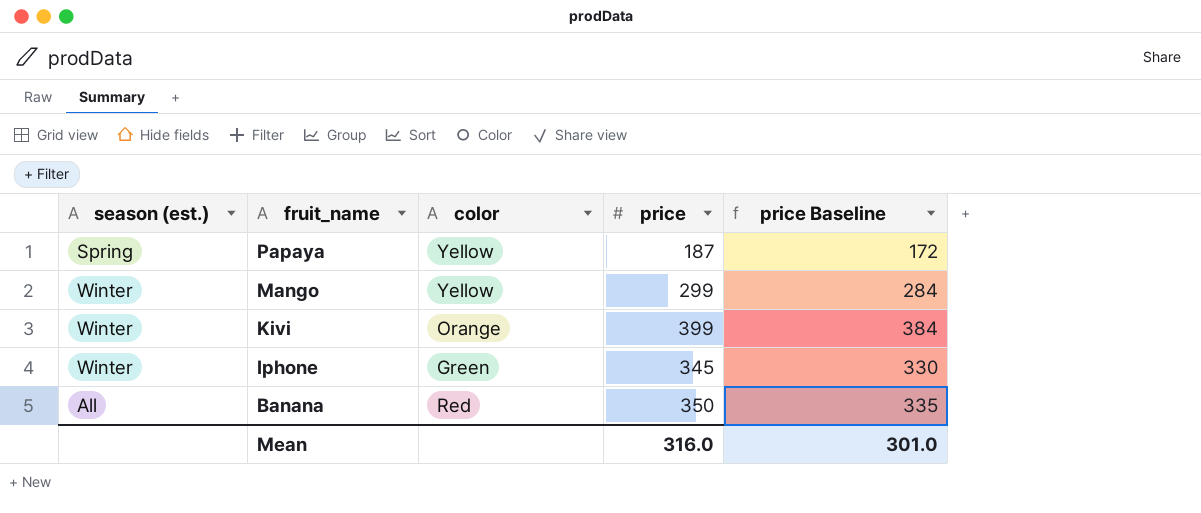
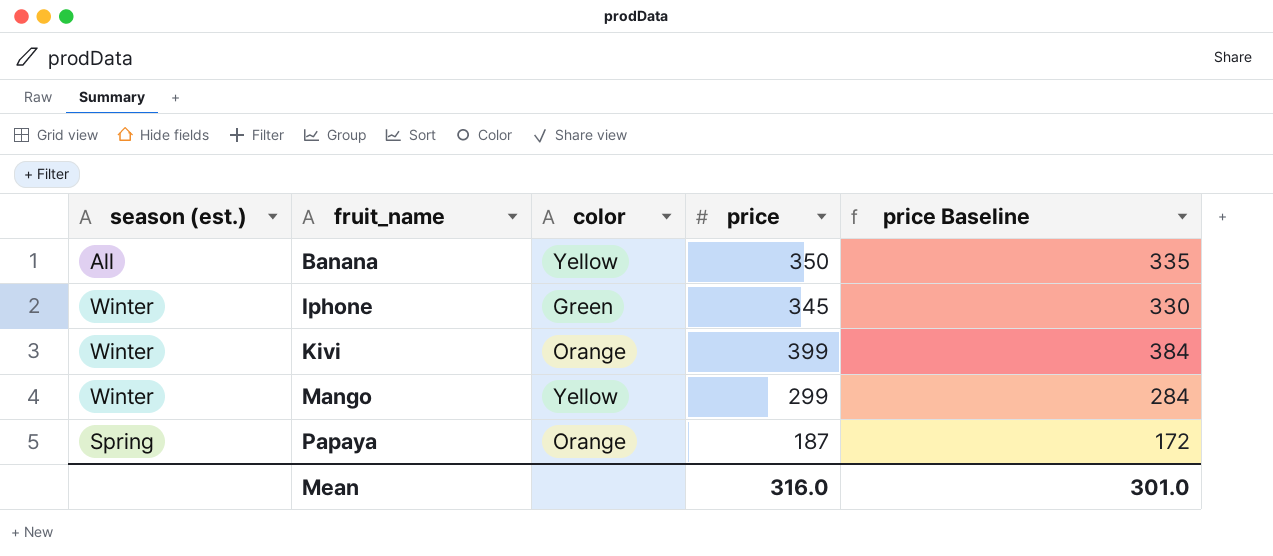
row order: fruit_name descending -> fruit_name ascending
Banana | color: Red -> Yellow
Papaya | color: Yellow -> Orange

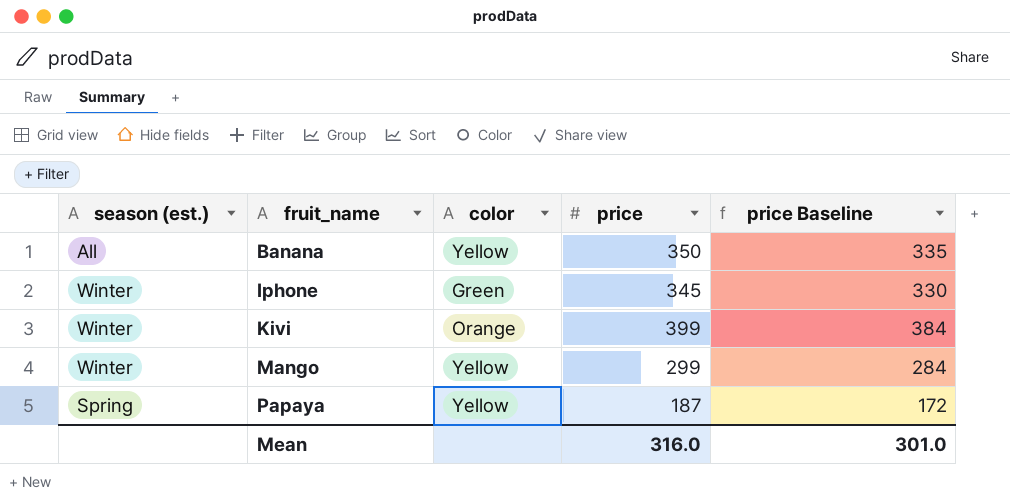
Papaya | color: Orange -> Yellow

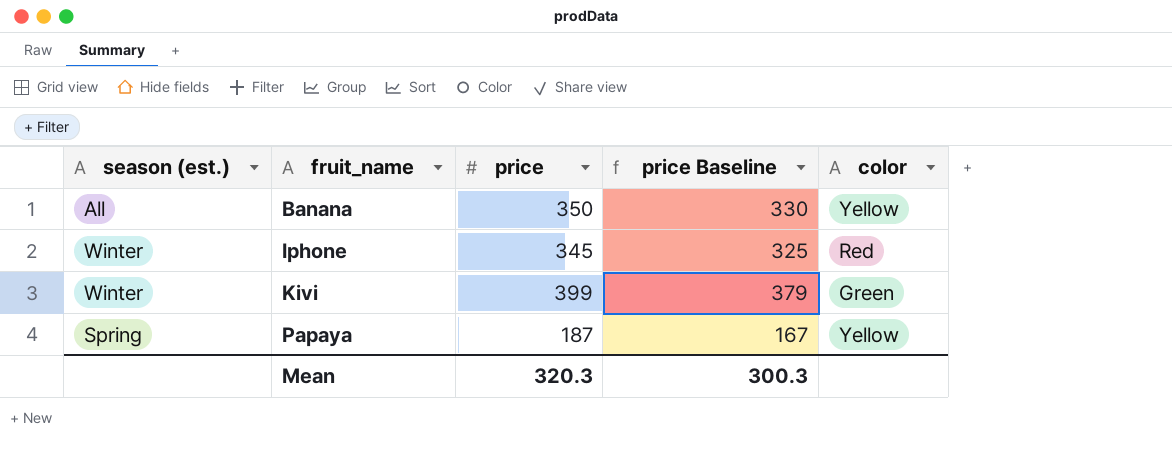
column price Baseline | formula: [price] - 15 -> [price] - 20
column color | position: 3 -> 5
row Mango: Winter | Yellow | 299 | 284 -> none
Iphone | color: Green -> Red
Kivi | color: Orange -> Green
Mean | price: 316.0 -> 320.3
Mean | price Baseline: 301.0 -> 300.3

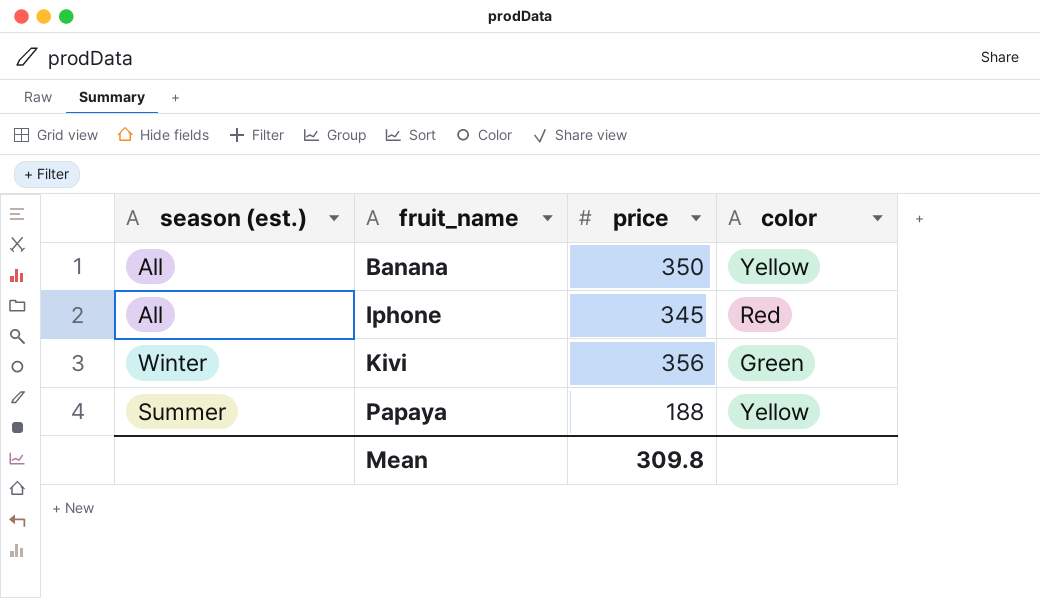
column price Baseline | formula: [price] - 20 -> none
Iphone | season (est.): Winter -> All
Kivi | price: 399 -> 356
Papaya | season (est.): Spring -> Summer
Papaya | price: 187 -> 188
Mean | price: 320.3 -> 309.8

